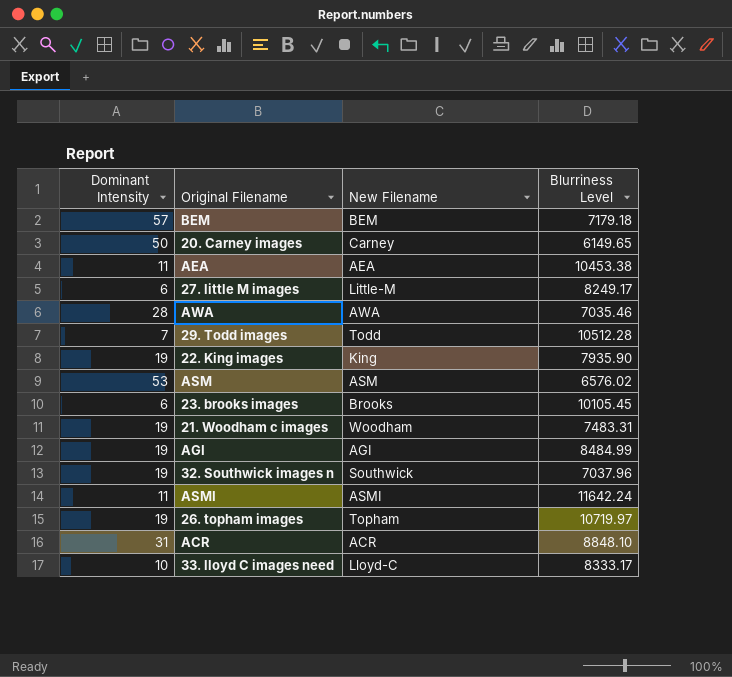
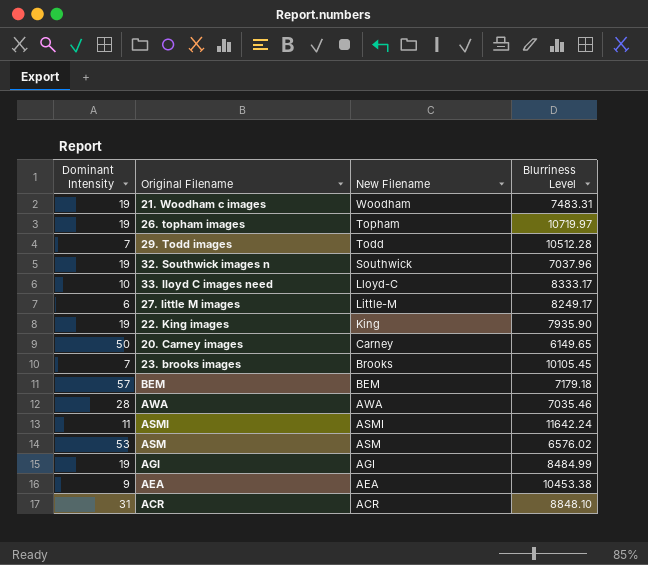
row order: none -> New Filename descending
23. brooks images | Dominant Intensity: 6 -> 7
AEA | Dominant Intensity: 11 -> 9

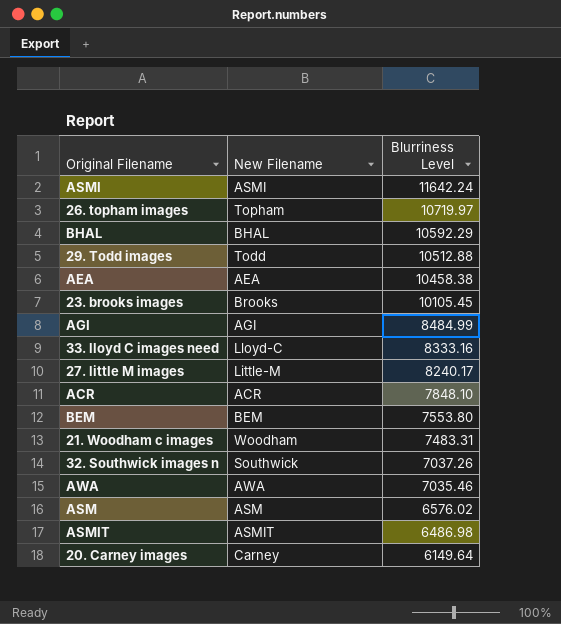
row order: New Filename descending -> Blurriness Level descending
column Dominant Intensity | position: 1 -> none
row 22. King images: 19 | King | 7935.90 -> none
row BHAL: none -> BHAL | 10592.29
29. Todd images | Blurriness Level: 10512.28 -> 10512.88
AEA | Blurriness Level: 10453.38 -> 10458.38
33. lloyd C images need | Blurriness Level: 8333.17 -> 8333.16
27. little M images | Blurriness Level: 8249.17 -> 8240.17
ACR | Blurriness Level: 8848.10 -> 7848.10
BEM | Blurriness Level: 7179.18 -> 7553.80
32. Southwick images n | Blurriness Level: 7037.96 -> 7037.26
row ASMIT: none -> ASMIT | 6486.98
20. Carney images | Blurriness Level: 6149.65 -> 6149.64

